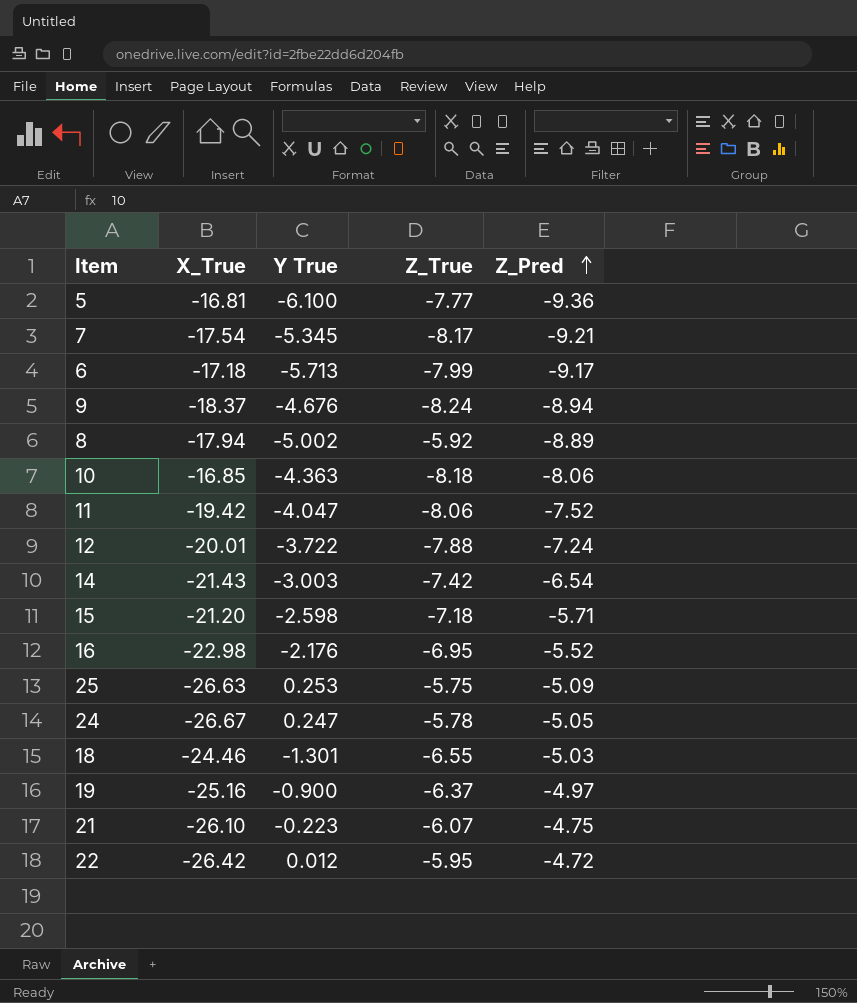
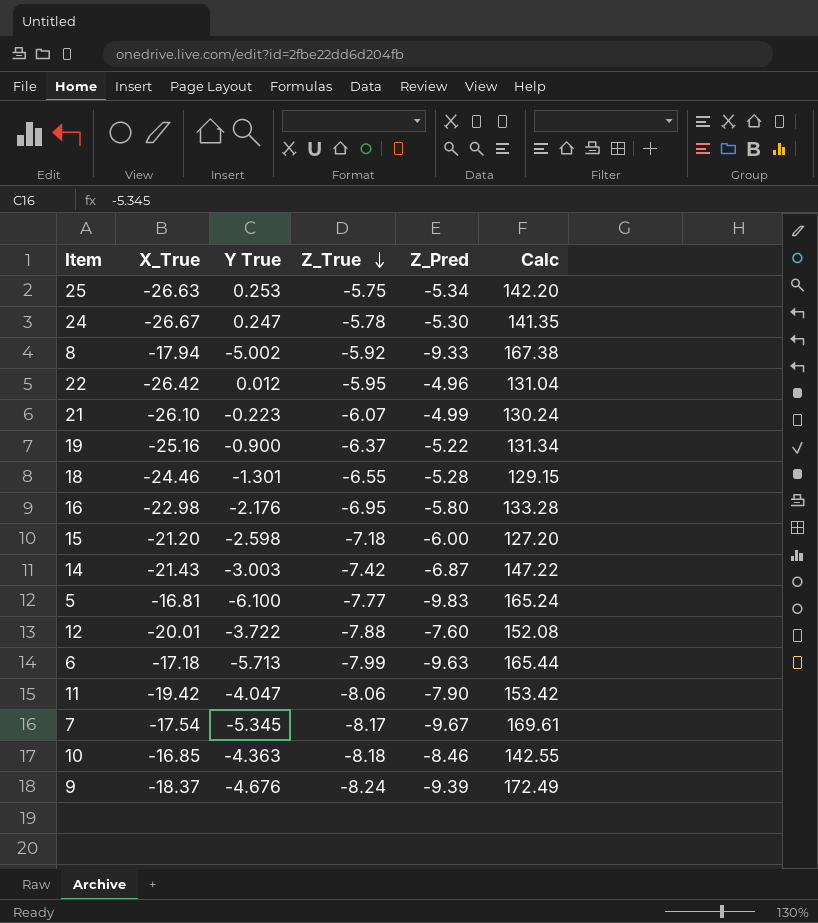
row order: Z_Pred ascending -> Z_True descending
column Calc | formula: none -> [X_True] * [Z_Pred]
25 | Z_Pred: -5.09 -> -5.34
24 | Z_Pred: -5.05 -> -5.30
8 | Z_Pred: -8.89 -> -9.33
22 | Z_Pred: -4.72 -> -4.96
21 | Z_Pred: -4.75 -> -4.99
19 | Z_Pred: -4.97 -> -5.22
18 | Z_Pred: -5.03 -> -5.28
16 | Z_Pred: -5.52 -> -5.80
15 | Z_Pred: -5.71 -> -6.00
14 | Z_Pred: -6.54 -> -6.87
5 | Z_Pred: -9.36 -> -9.83
12 | Z_Pred: -7.24 -> -7.60
6 | Z_Pred: -9.17 -> -9.63
11 | Z_Pred: -7.52 -> -7.90
7 | Z_Pred: -9.21 -> -9.67
10 | Z_Pred: -8.06 -> -8.46
9 | Z_Pred: -8.94 -> -9.39

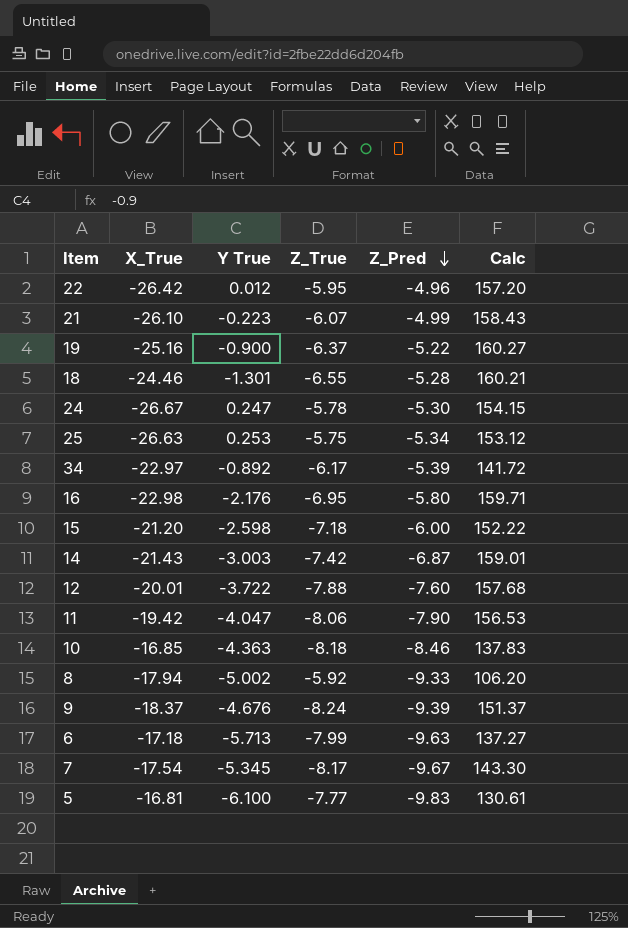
row order: Z_True descending -> Z_Pred descending
column Calc | formula: [X_True] * [Z_Pred] -> [X_True] * [Z_True]
row 34: none -> -22.97 | -0.892 | -6.17 | -5.39 | 141.72

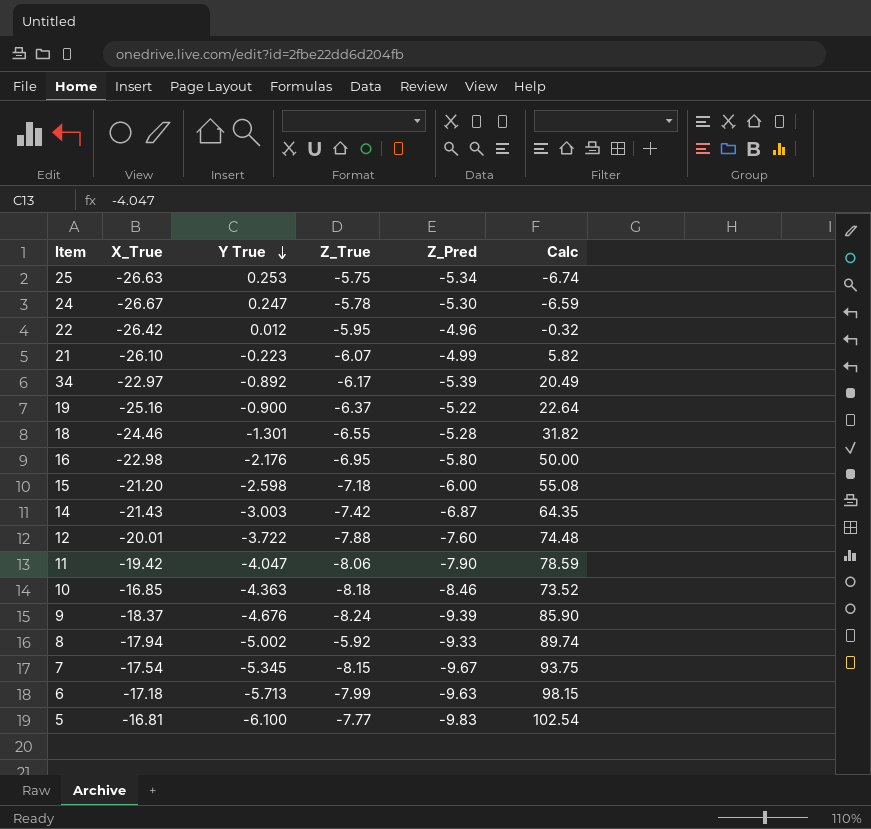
row order: Z_Pred descending -> Y True descending
column Calc | formula: [X_True] * [Z_True] -> [X_True] * [Y True]
7 | Z_True: -8.17 -> -8.15

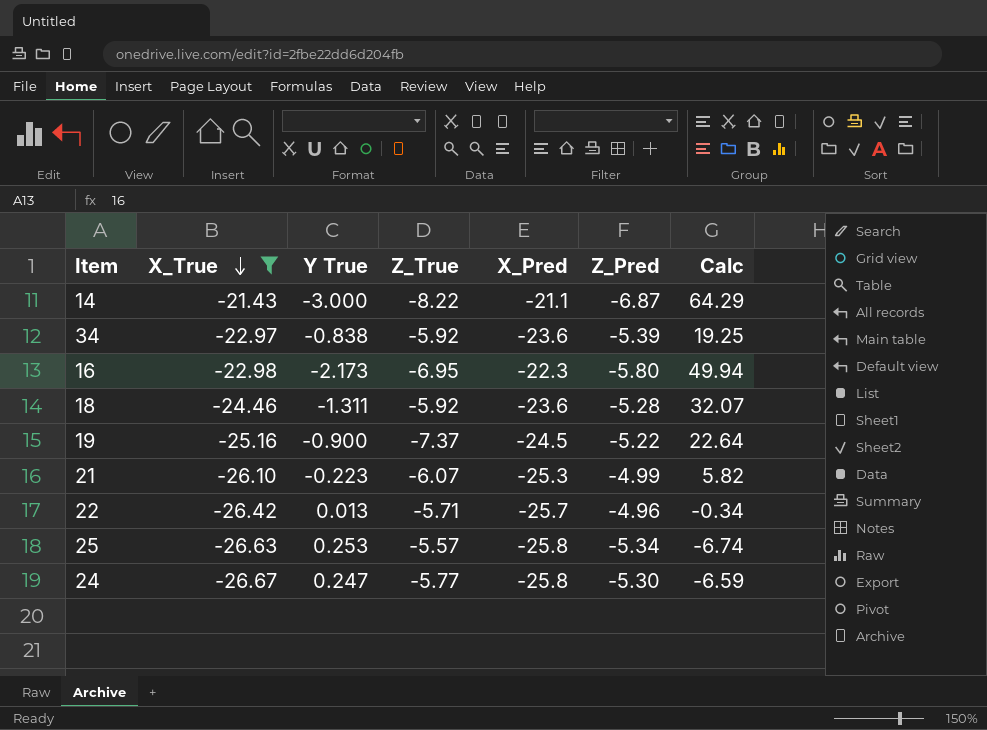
filter: none -> X_True <= -21.43
row order: Y True descending -> X_True descending
column X_Pred | position: none -> 5
14 | Y True: -3.003 -> -3.000
14 | Z_True: -7.42 -> -8.22
14 | Calc: 64.35 -> 64.29
34 | Y True: -0.892 -> -0.838
34 | Z_True: -6.17 -> -5.92
34 | Calc: 20.49 -> 19.25
16 | Y True: -2.176 -> -2.173
16 | Calc: 50.00 -> 49.94
18 | Y True: -1.301 -> -1.311
18 | Z_True: -6.55 -> -5.92
18 | Calc: 31.82 -> 32.07
19 | Z_True: -6.37 -> -7.37
22 | Y True: 0.012 -> 0.013
22 | Z_True: -5.95 -> -5.71
22 | Calc: -0.32 -> -0.34
25 | Z_True: -5.75 -> -5.57
24 | Z_True: -5.78 -> -5.77

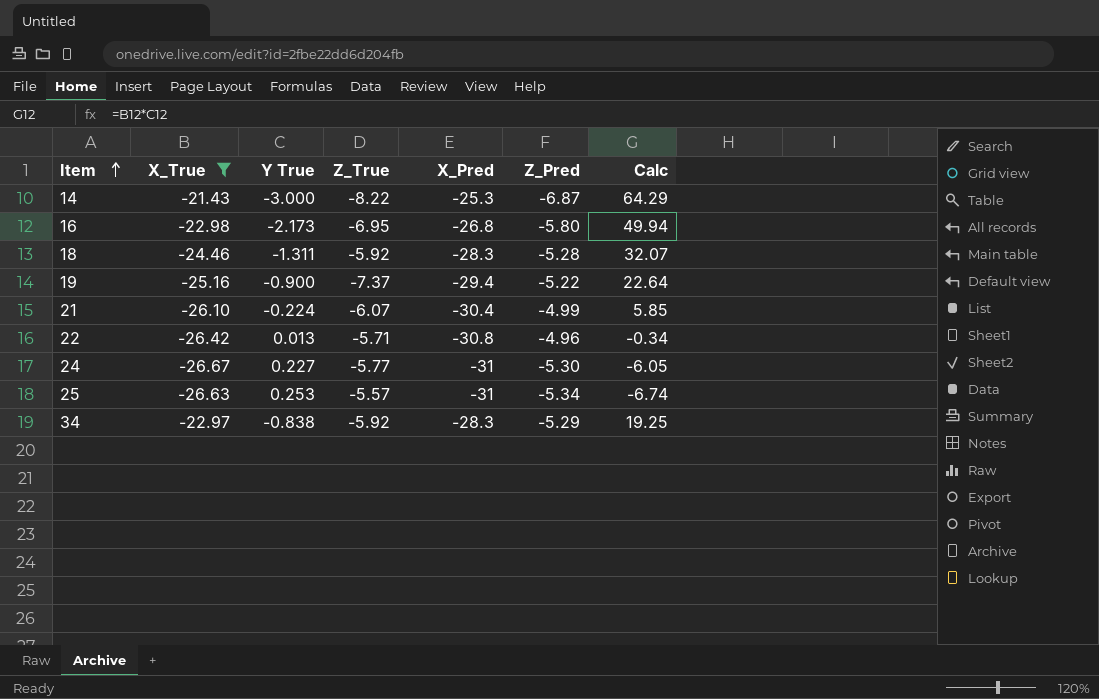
row order: X_True descending -> Item ascending
14 | X_Pred: -21.1 -> -25.3
16 | X_Pred: -22.3 -> -26.8
18 | X_Pred: -23.6 -> -28.3
19 | X_Pred: -24.5 -> -29.4
21 | Y True: -0.223 -> -0.224
21 | X_Pred: -25.3 -> -30.4
21 | Calc: 5.82 -> 5.85
22 | X_Pred: -25.7 -> -30.8
24 | Y True: 0.247 -> 0.227
24 | X_Pred: -25.8 -> -31
24 | Calc: -6.59 -> -6.05
25 | X_Pred: -25.8 -> -31
34 | X_Pred: -23.6 -> -28.3
34 | Z_Pred: -5.39 -> -5.29

